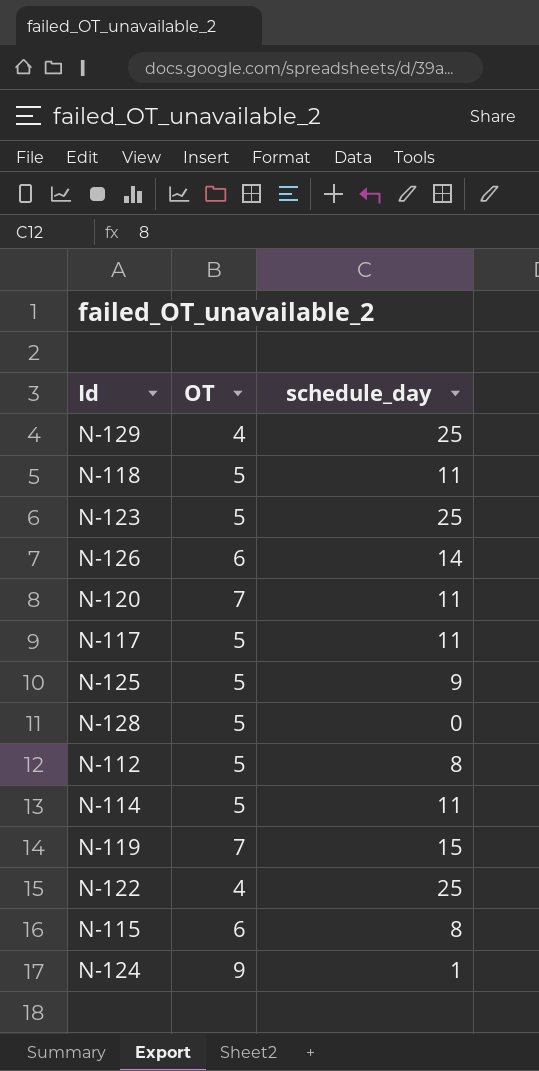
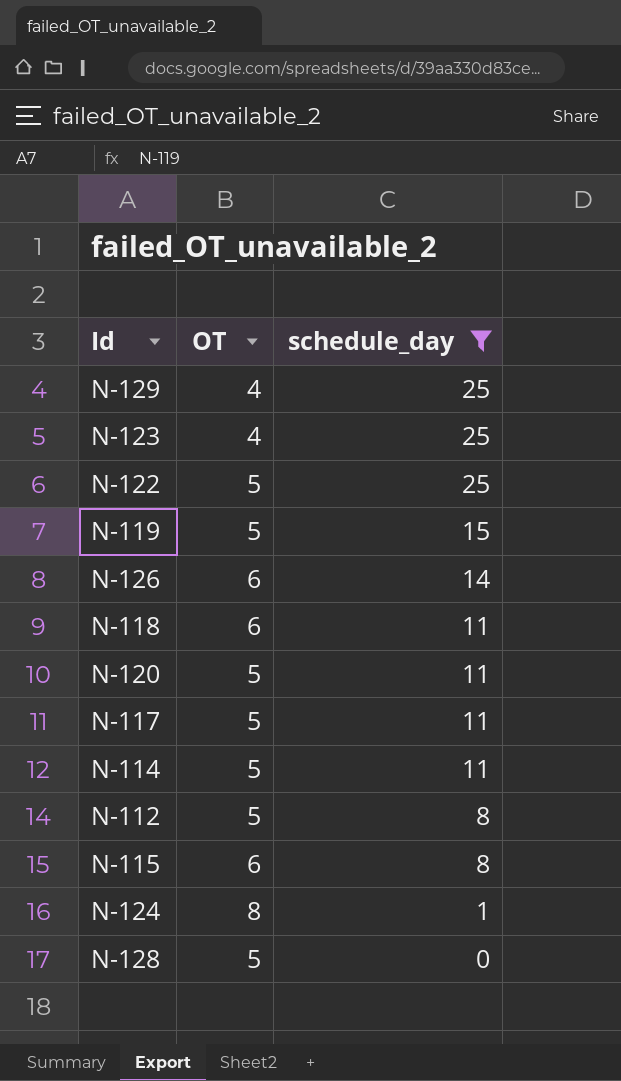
filter: none -> schedule_day != 9
row order: none -> schedule_day descending
N-123 | OT: 5 -> 4
N-122 | OT: 4 -> 5
N-119 | OT: 7 -> 5
N-118 | OT: 5 -> 6
N-120 | OT: 7 -> 5
N-124 | OT: 9 -> 8

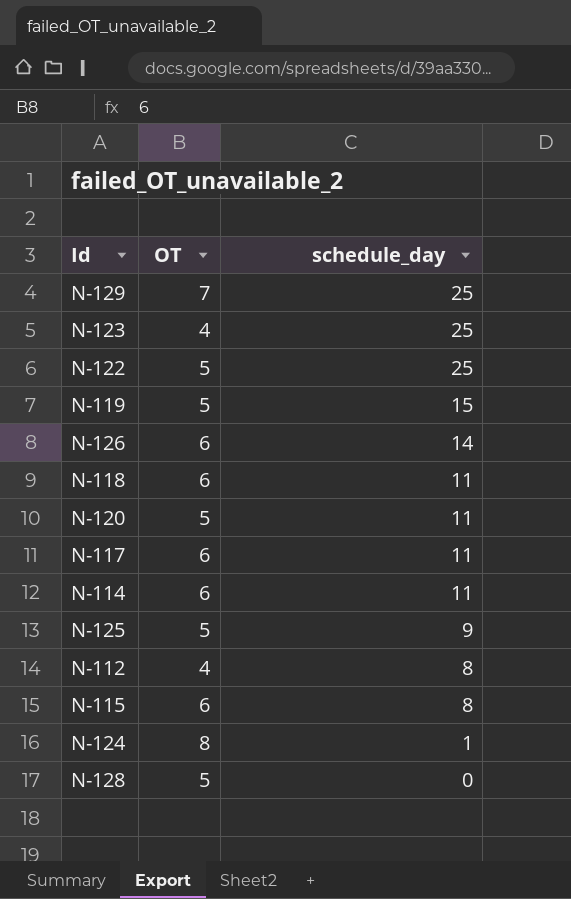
filter: schedule_day != 9 -> none
N-129 | OT: 4 -> 7
N-117 | OT: 5 -> 6
N-114 | OT: 5 -> 6
N-112 | OT: 5 -> 4

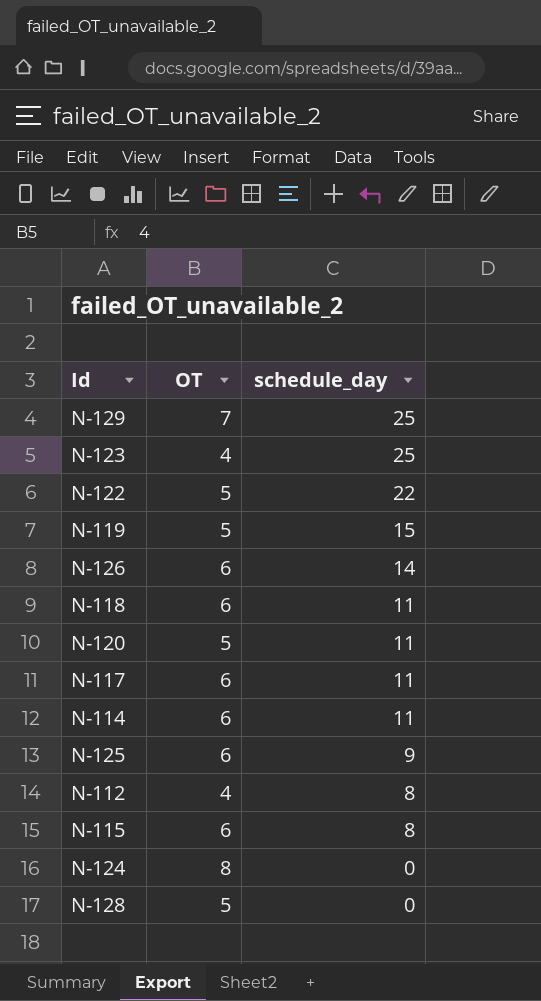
N-122 | schedule_day: 25 -> 22
N-125 | OT: 5 -> 6
N-124 | schedule_day: 1 -> 0

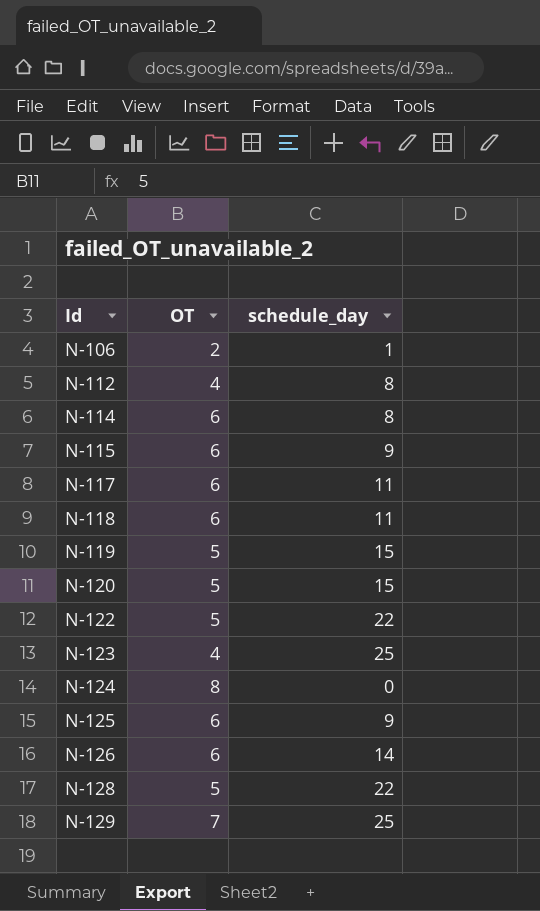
row order: schedule_day descending -> Id ascending
row N-106: none -> 2 | 1
N-114 | schedule_day: 11 -> 8
N-115 | schedule_day: 8 -> 9
N-120 | schedule_day: 11 -> 15
N-128 | schedule_day: 0 -> 22

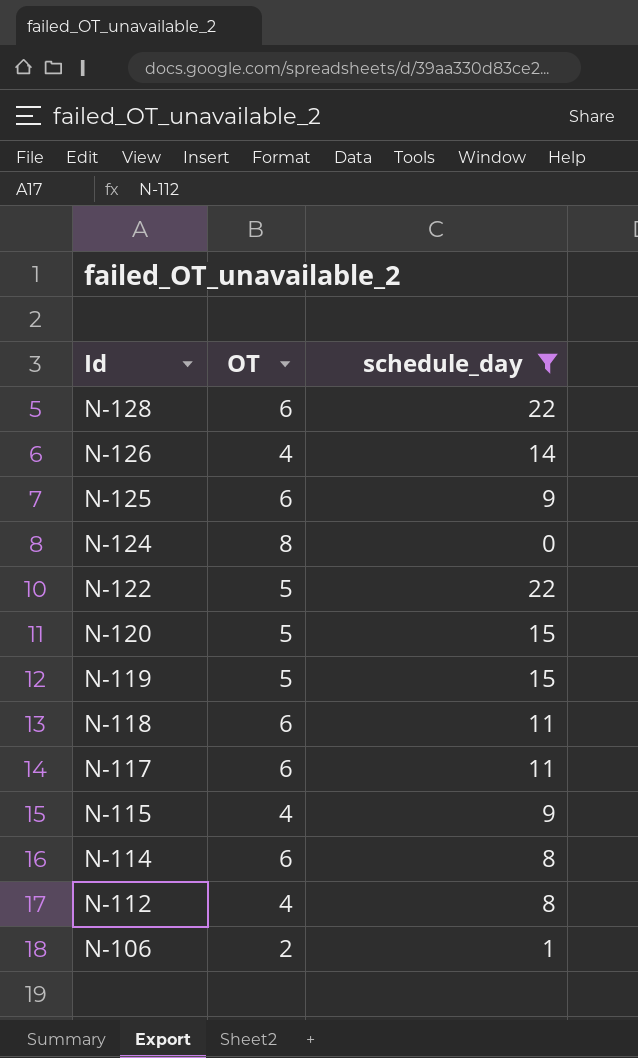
filter: none -> schedule_day != 25
row order: Id ascending -> Id descending
N-128 | OT: 5 -> 6
N-126 | OT: 6 -> 4
N-115 | OT: 6 -> 4

